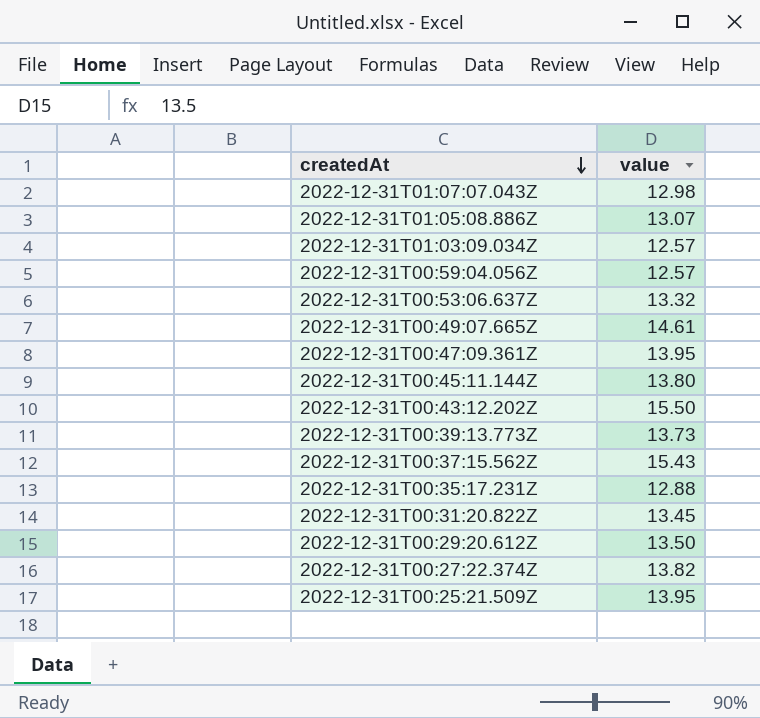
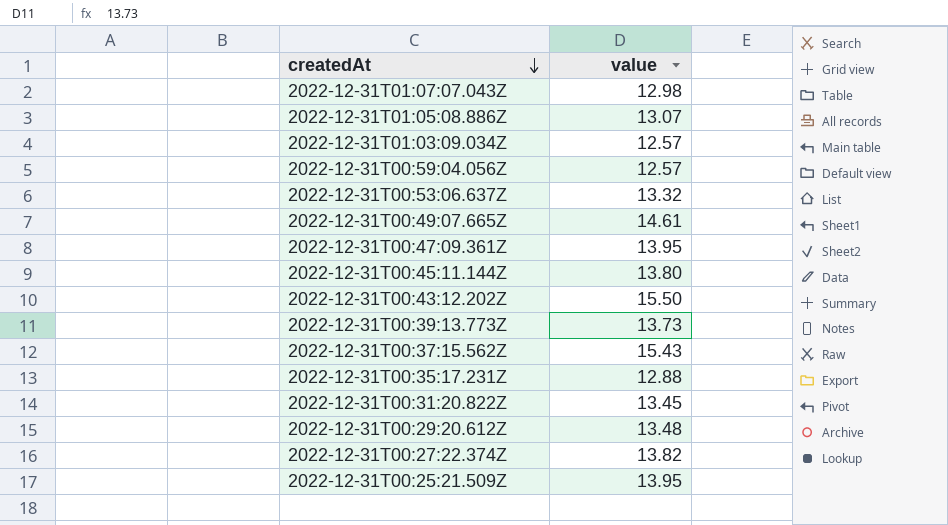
2022-12-31T00:29:20.612Z | value: 13.50 -> 13.48

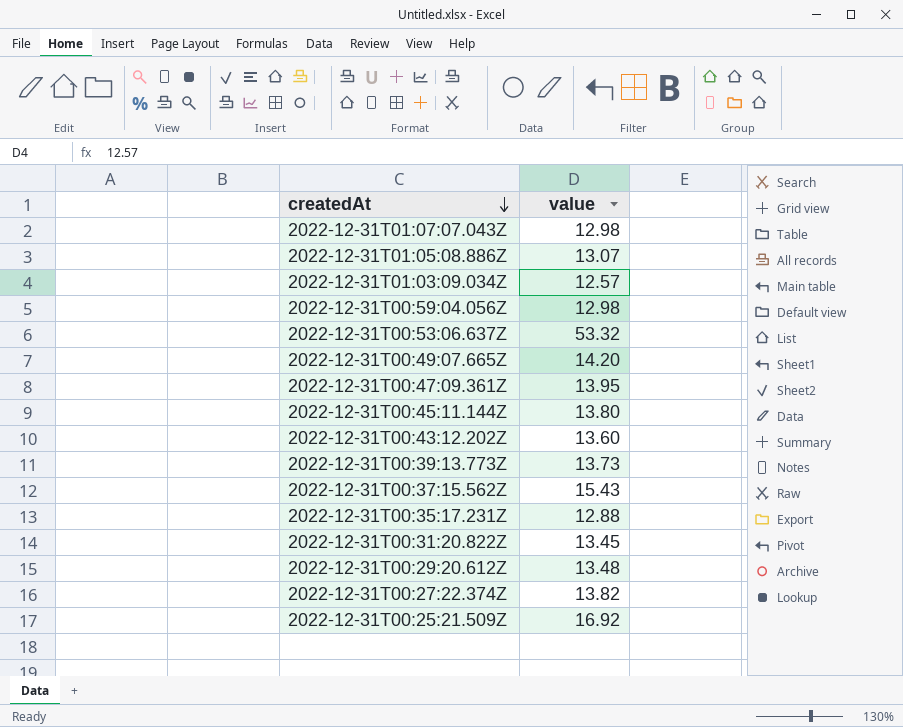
2022-12-31T00:59:04.056Z | value: 12.57 -> 12.98
2022-12-31T00:53:06.637Z | value: 13.32 -> 53.32
2022-12-31T00:49:07.665Z | value: 14.61 -> 14.20
2022-12-31T00:43:12.202Z | value: 15.50 -> 13.60
2022-12-31T00:25:21.509Z | value: 13.95 -> 16.92

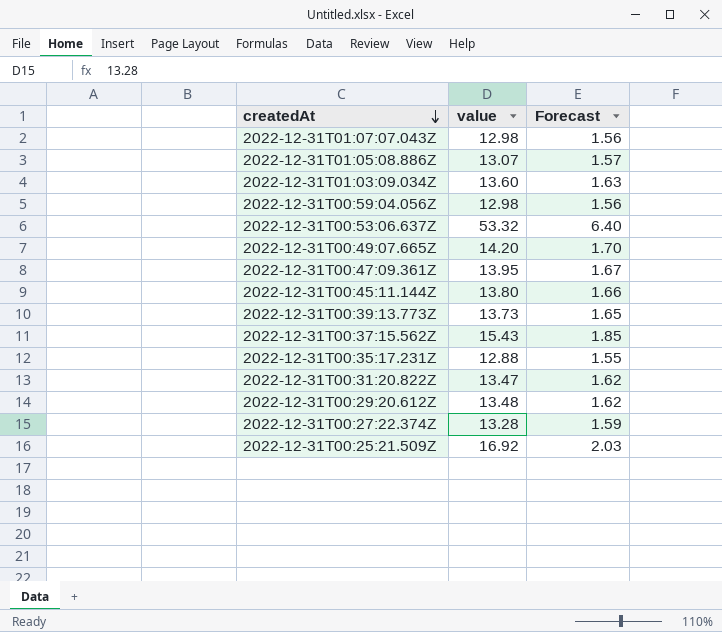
column Forecast | formula: none -> [value] * 0.12
row 2022-12-31T00:43:12.202Z: 13.60 -> none
2022-12-31T01:03:09.034Z | value: 12.57 -> 13.60
2022-12-31T00:31:20.822Z | value: 13.45 -> 13.47
2022-12-31T00:27:22.374Z | value: 13.82 -> 13.28

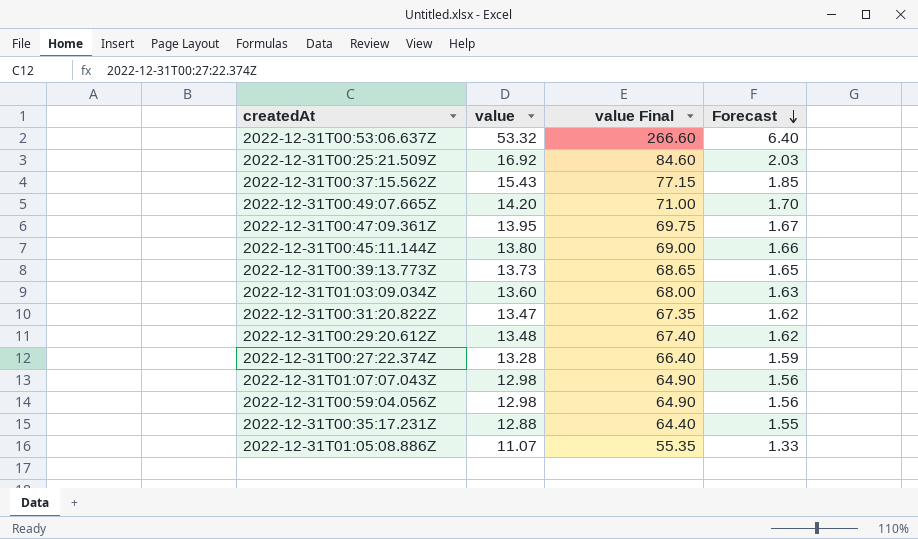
row order: createdAt descending -> Forecast descending
column value Final | formula: none -> [value] * 5
2022-12-31T01:05:08.886Z | value: 13.07 -> 11.07
2022-12-31T01:05:08.886Z | Forecast: 1.57 -> 1.33

